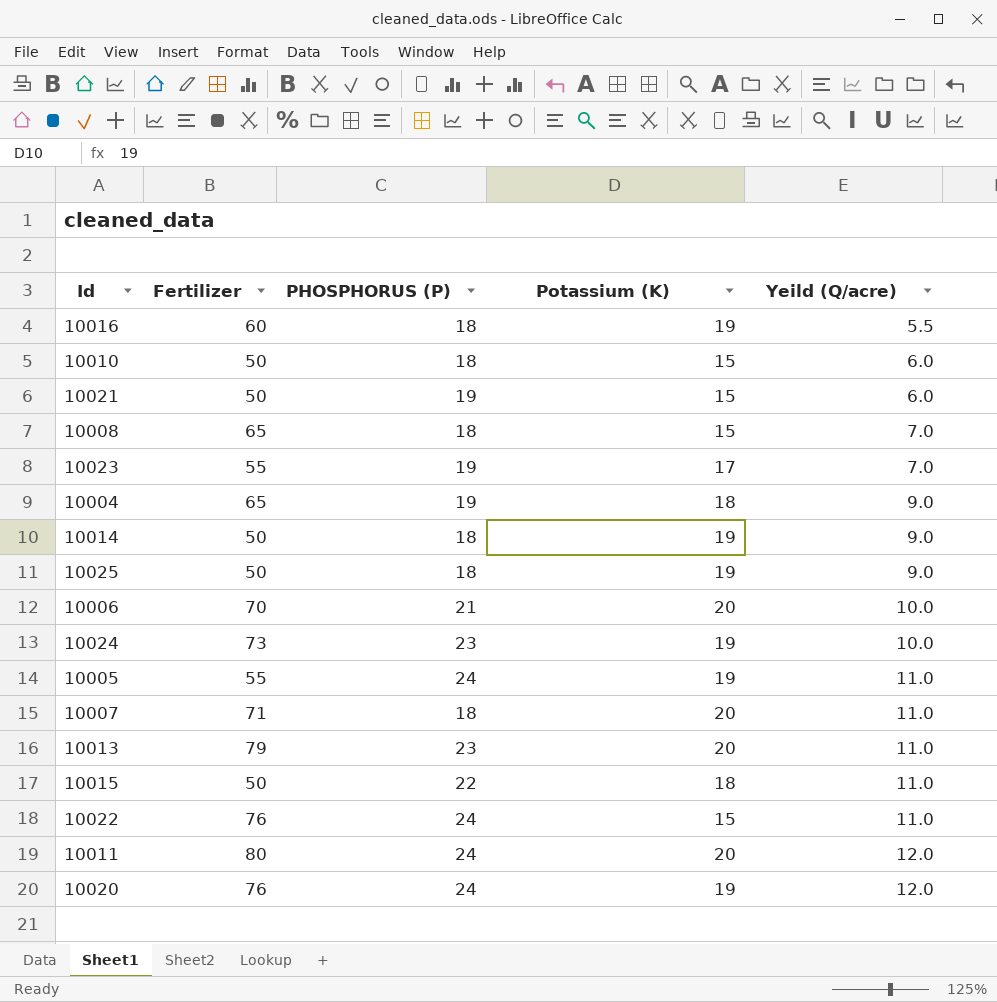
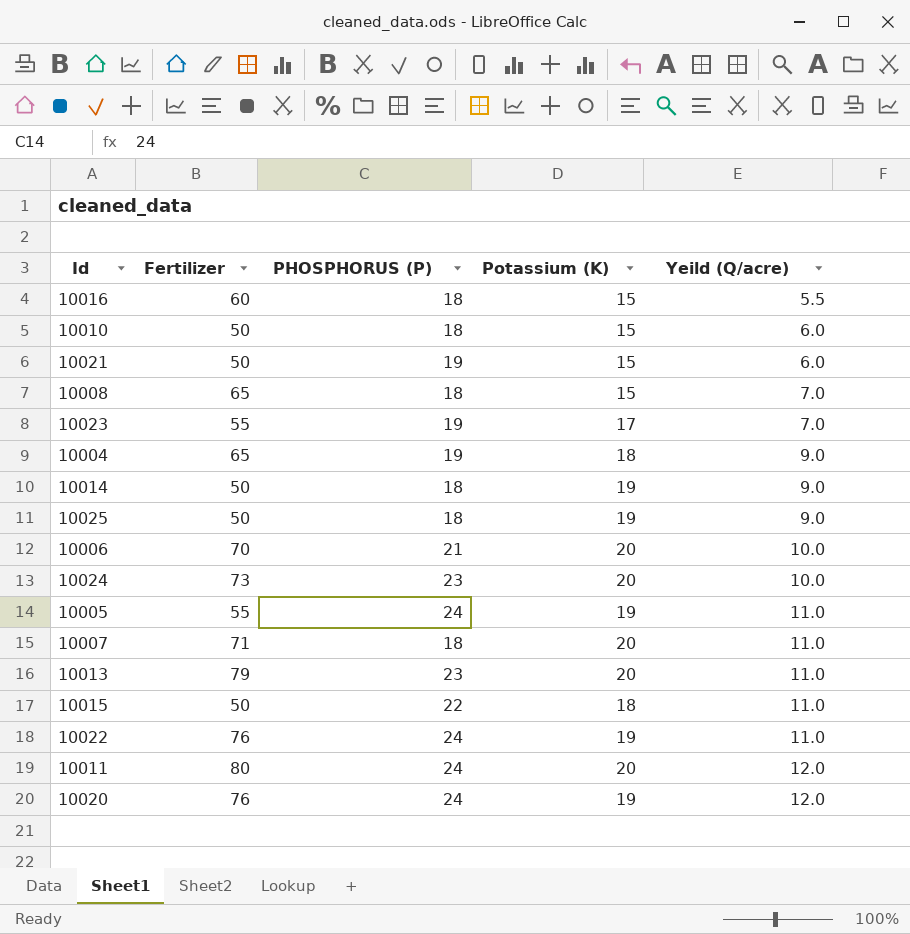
10016 | Potassium (K): 19 -> 15
10024 | Potassium (K): 19 -> 20
10022 | Potassium (K): 15 -> 19

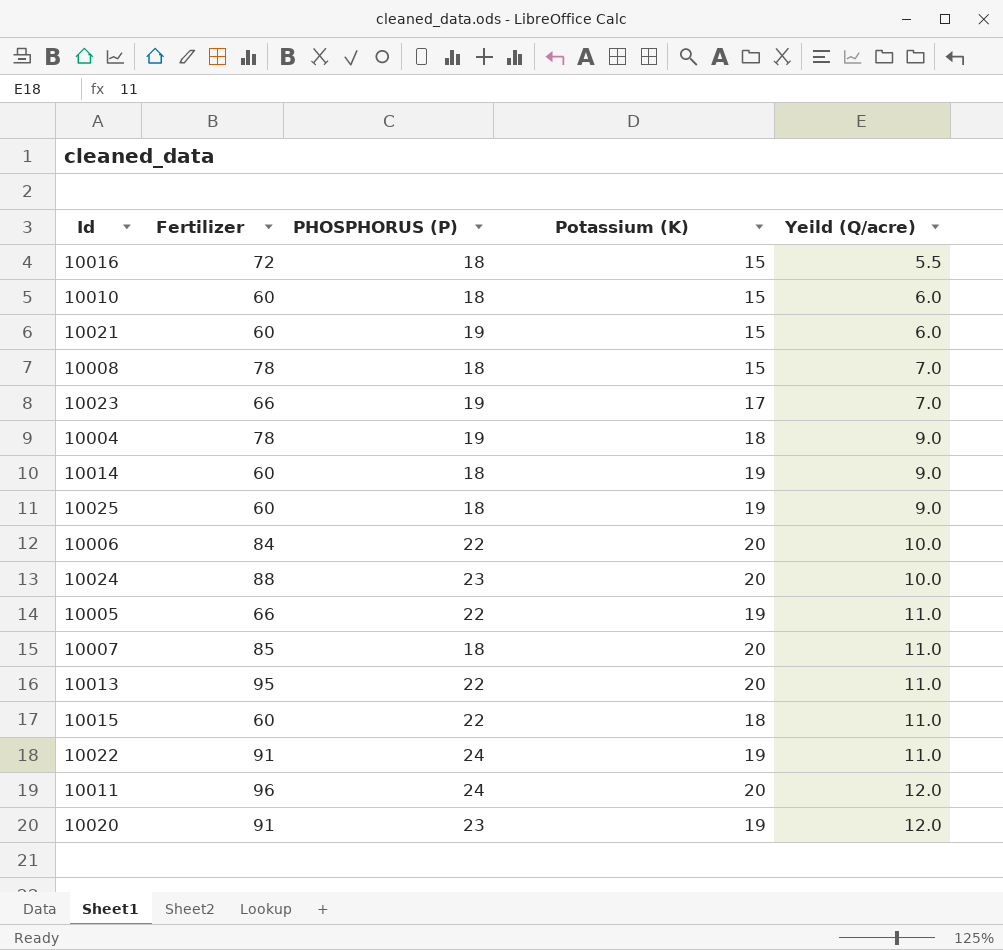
10016 | Fertilizer: 60 -> 72
10010 | Fertilizer: 50 -> 60
10021 | Fertilizer: 50 -> 60
10008 | Fertilizer: 65 -> 78
10023 | Fertilizer: 55 -> 66
10004 | Fertilizer: 65 -> 78
10014 | Fertilizer: 50 -> 60
10025 | Fertilizer: 50 -> 60
10006 | Fertilizer: 70 -> 84
10006 | PHOSPHORUS (P): 21 -> 22
10024 | Fertilizer: 73 -> 88
10005 | Fertilizer: 55 -> 66
10005 | PHOSPHORUS (P): 24 -> 22
10007 | Fertilizer: 71 -> 85
10013 | Fertilizer: 79 -> 95
10013 | PHOSPHORUS (P): 23 -> 22
10015 | Fertilizer: 50 -> 60
10022 | Fertilizer: 76 -> 91
10011 | Fertilizer: 80 -> 96
10020 | Fertilizer: 76 -> 91
10020 | PHOSPHORUS (P): 24 -> 23

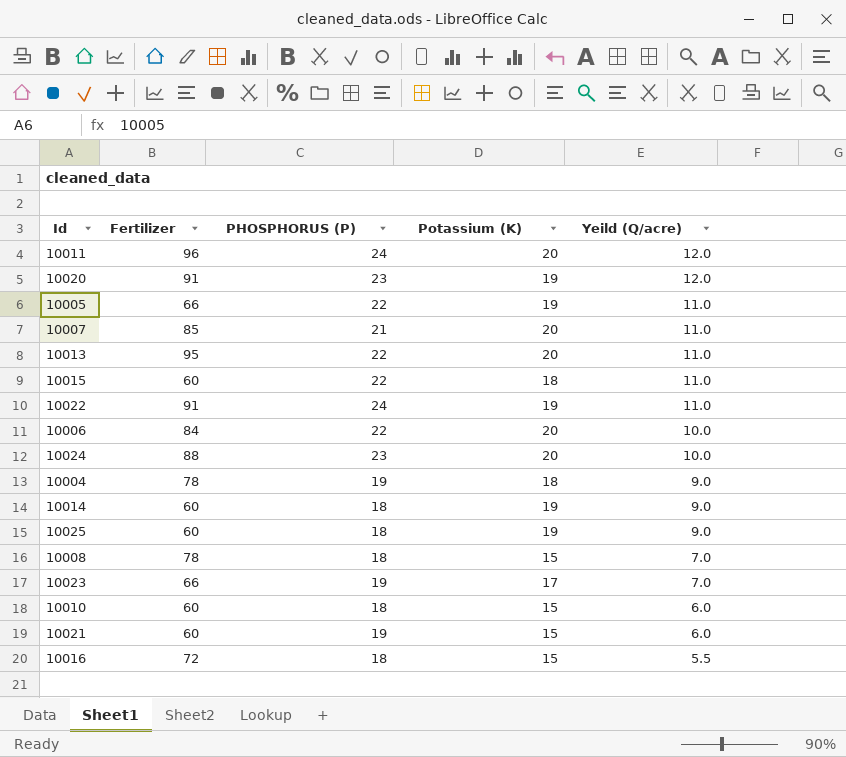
row order: Yeild (Q/acre) ascending -> Yeild (Q/acre) descending
10007 | PHOSPHORUS (P): 18 -> 21

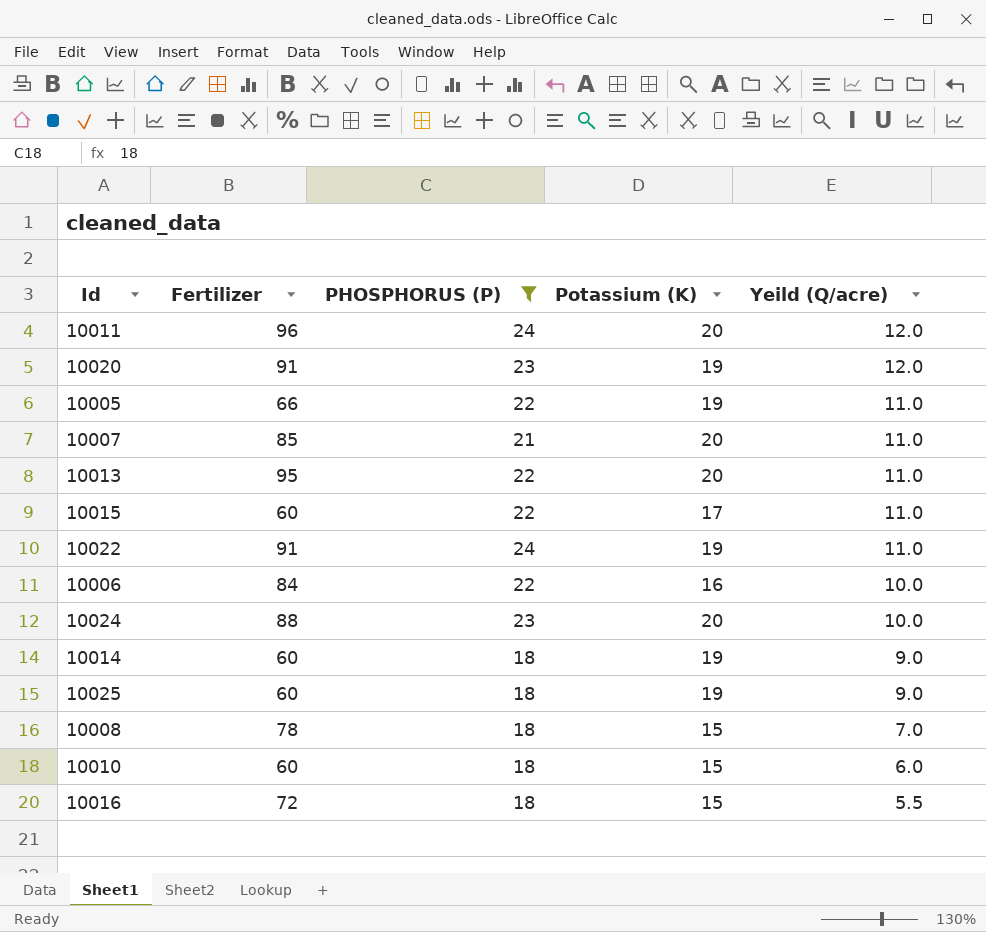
filter: none -> PHOSPHORUS (P) != 19
10015 | Potassium (K): 18 -> 17
10006 | Potassium (K): 20 -> 16

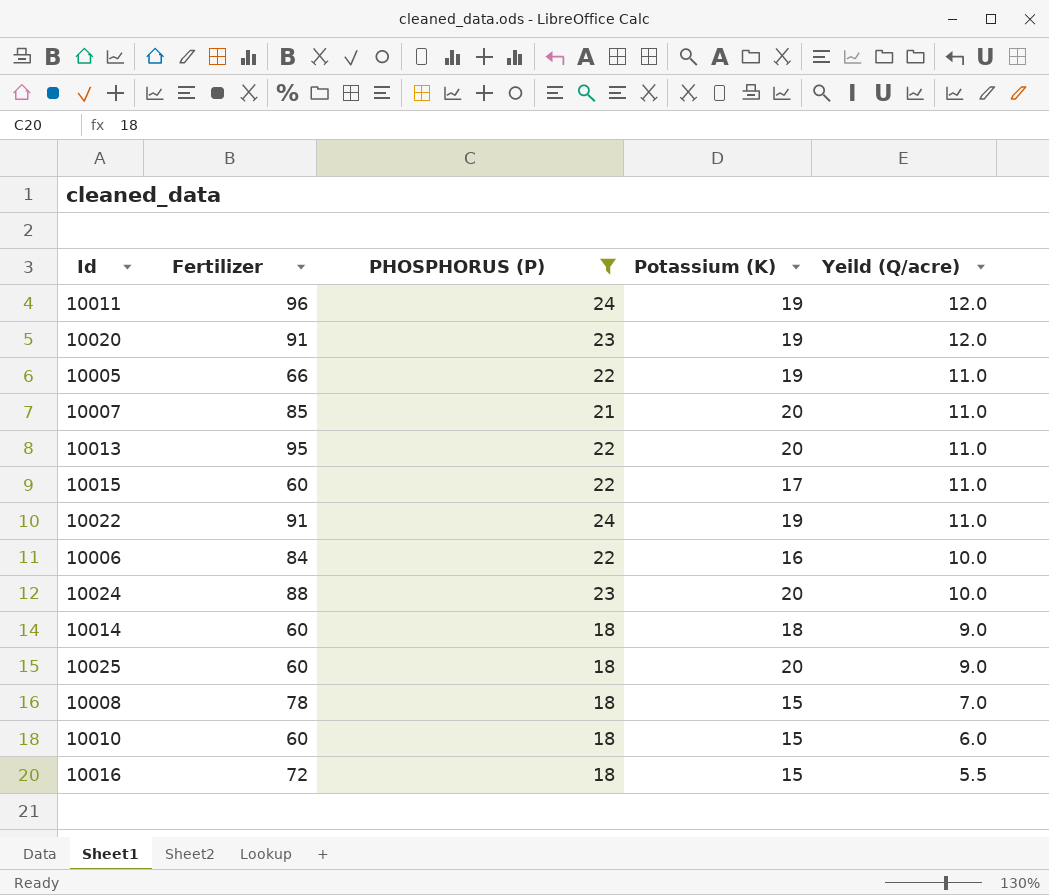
10011 | Potassium (K): 20 -> 19
10014 | Potassium (K): 19 -> 18
10025 | Potassium (K): 19 -> 20

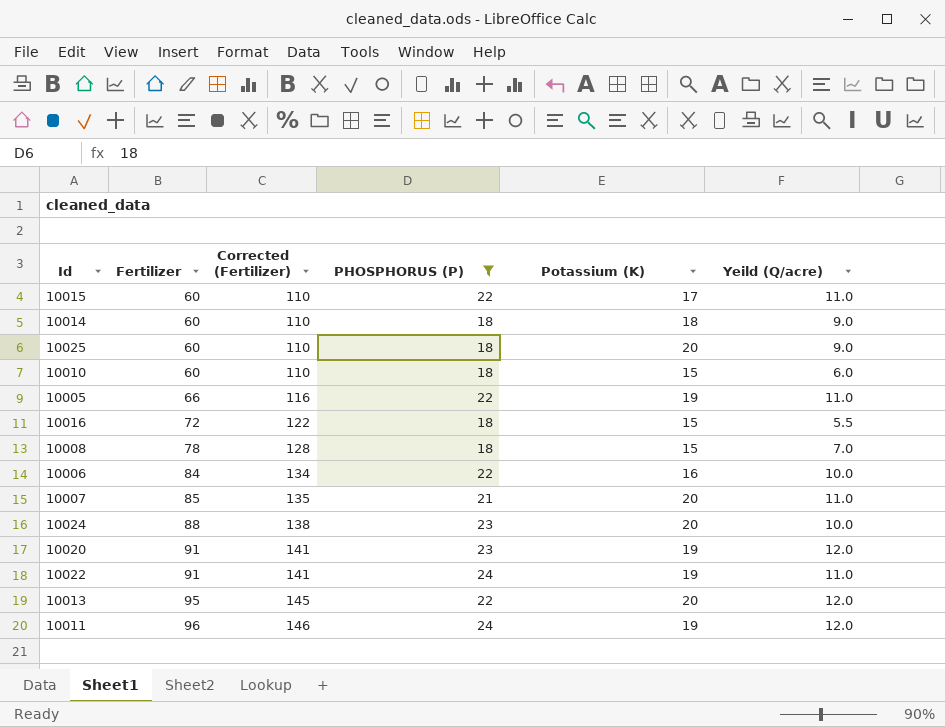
row order: Yeild (Q/acre) descending -> Fertilizer ascending
column Corrected (Fertilizer) | formula: none -> [Fertilizer] + 50
10013 | Yeild (Q/acre): 11.0 -> 12.0

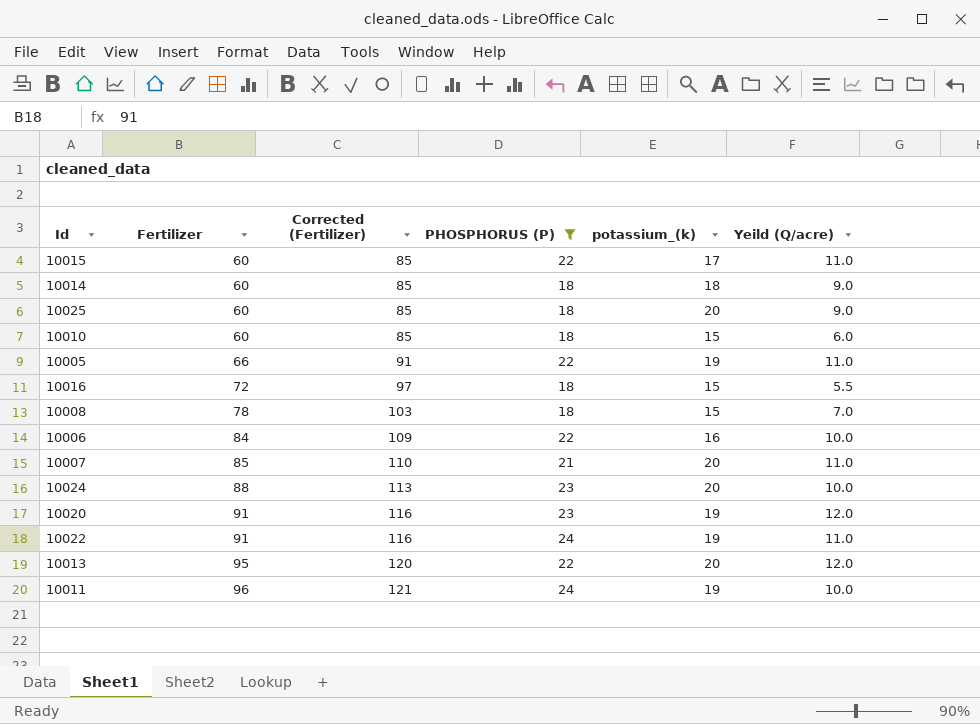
column Corrected (Fertilizer) | formula: [Fertilizer] + 50 -> [Fertilizer] + 25
column name: Potassium (K) -> potassium_(k)
10011 | Yeild (Q/acre): 12.0 -> 10.0

